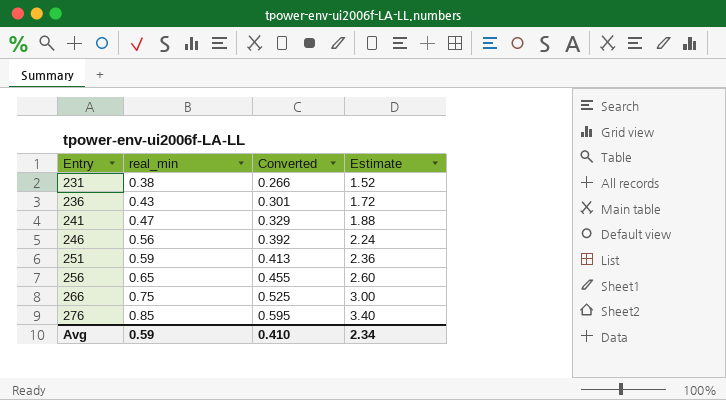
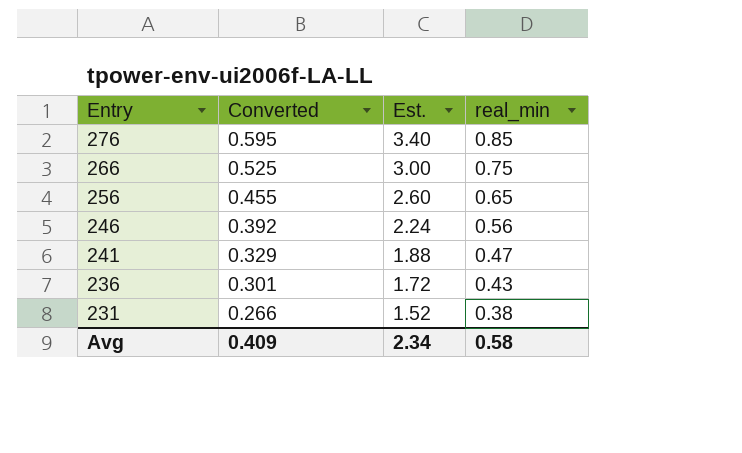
row order: Entry ascending -> Entry descending
column name: Estimate -> Est.
column real_min | position: 2 -> 4
row 251: 0.59 | 0.413 | 2.36 -> none
Avg | Converted: 0.410 -> 0.409
Avg | real_min: 0.59 -> 0.58

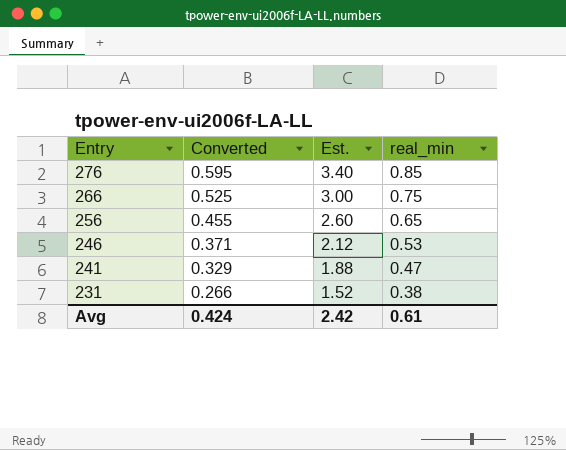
row 236: 0.301 | 1.72 | 0.43 -> none
246 | Converted: 0.392 -> 0.371
246 | Est.: 2.24 -> 2.12
246 | real_min: 0.56 -> 0.53
Avg | Converted: 0.409 -> 0.424
Avg | Est.: 2.34 -> 2.42
Avg | real_min: 0.58 -> 0.61

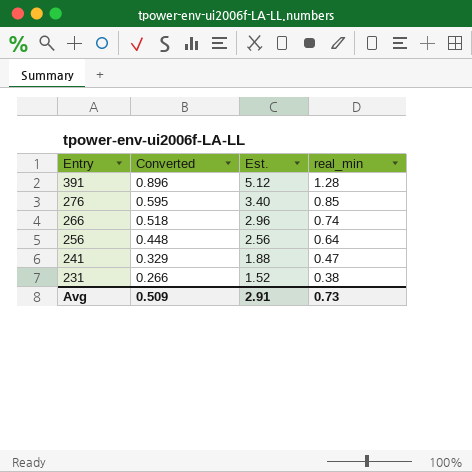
row 246: 0.371 | 2.12 | 0.53 -> none
row 391: none -> 0.896 | 5.12 | 1.28
266 | Converted: 0.525 -> 0.518
266 | Est.: 3.00 -> 2.96
266 | real_min: 0.75 -> 0.74
256 | Converted: 0.455 -> 0.448
256 | Est.: 2.60 -> 2.56
256 | real_min: 0.65 -> 0.64
Avg | Converted: 0.424 -> 0.509
Avg | Est.: 2.42 -> 2.91
Avg | real_min: 0.61 -> 0.73

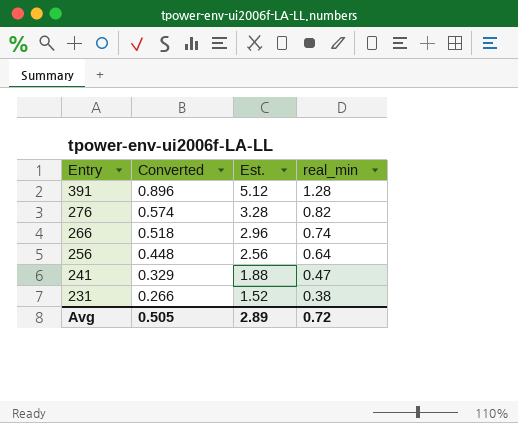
276 | Converted: 0.595 -> 0.574
276 | Est.: 3.40 -> 3.28
276 | real_min: 0.85 -> 0.82
Avg | Converted: 0.509 -> 0.505
Avg | Est.: 2.91 -> 2.89
Avg | real_min: 0.73 -> 0.72

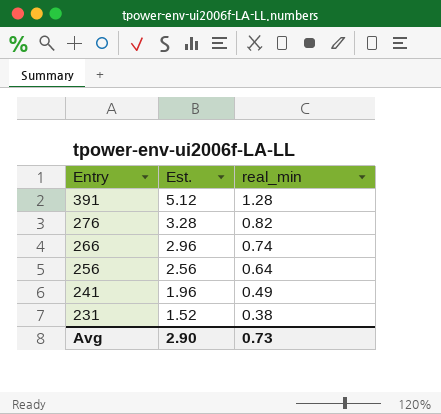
column Converted | formula: [real_min] * 0.7 -> none
241 | Est.: 1.88 -> 1.96
241 | real_min: 0.47 -> 0.49
Avg | Est.: 2.89 -> 2.90
Avg | real_min: 0.72 -> 0.73

